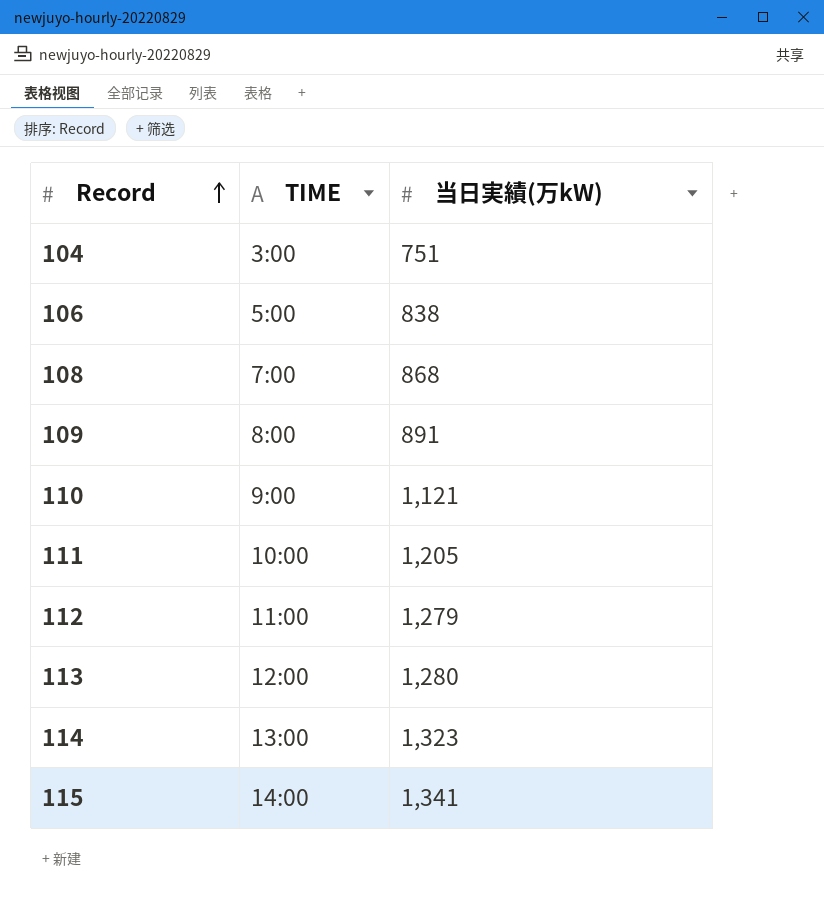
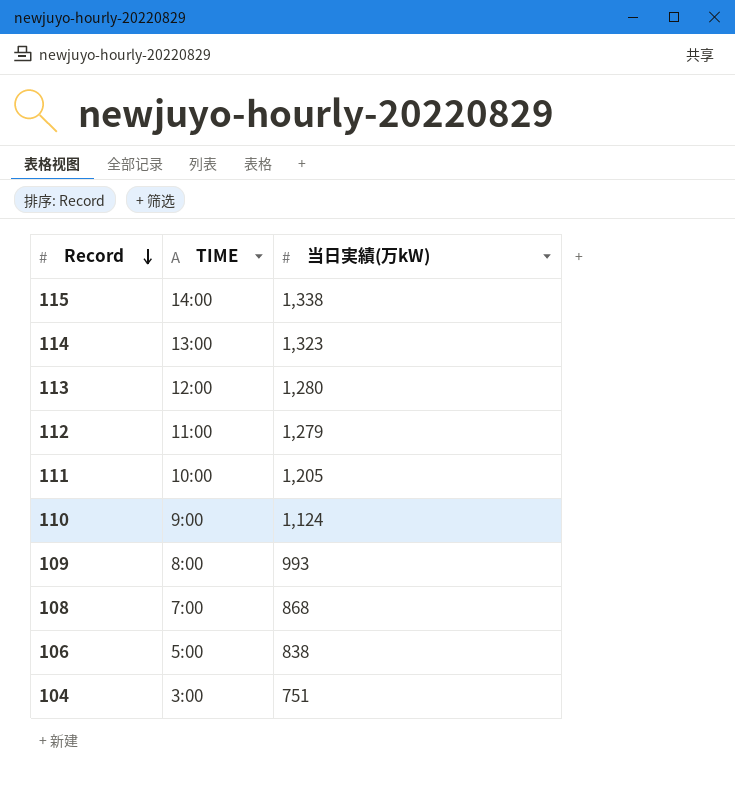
row order: Record ascending -> Record descending
115 | 当日実績(万kW): 1,341 -> 1,338
110 | 当日実績(万kW): 1,121 -> 1,124
109 | 当日実績(万kW): 891 -> 993

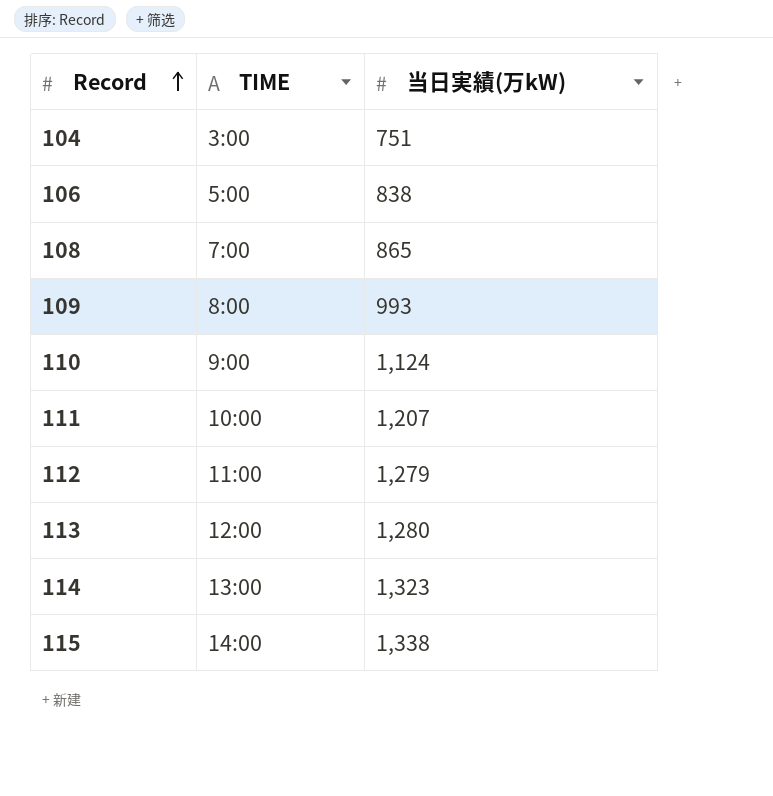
row order: Record descending -> Record ascending
108 | 当日実績(万kW): 868 -> 865
111 | 当日実績(万kW): 1,205 -> 1,207

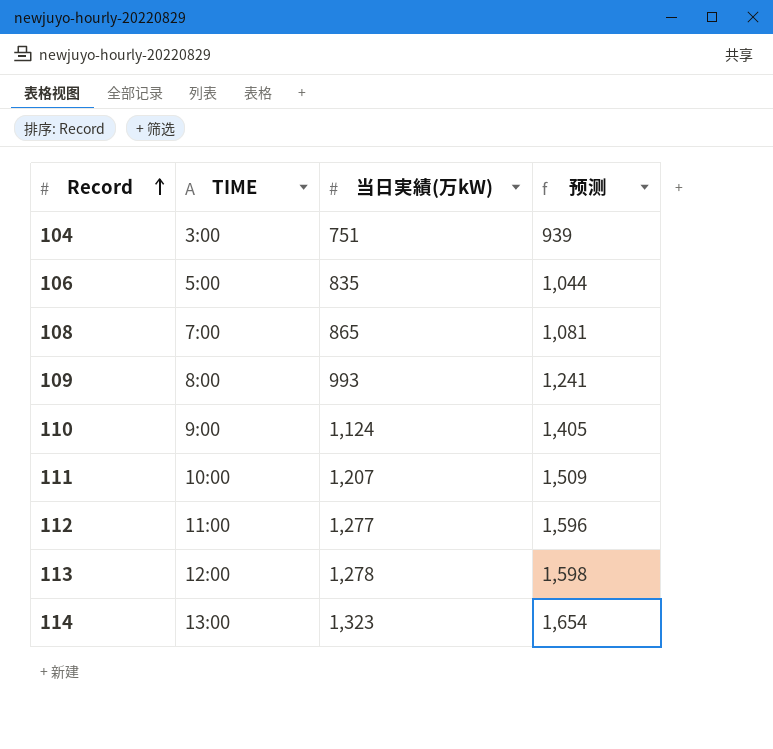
column 预测 | formula: none -> [当日実績(万kW)] * 1.25
row 115: 14:00 | 1,338 -> none
106 | 当日実績(万kW): 838 -> 835
112 | 当日実績(万kW): 1,279 -> 1,277
113 | 当日実績(万kW): 1,280 -> 1,278

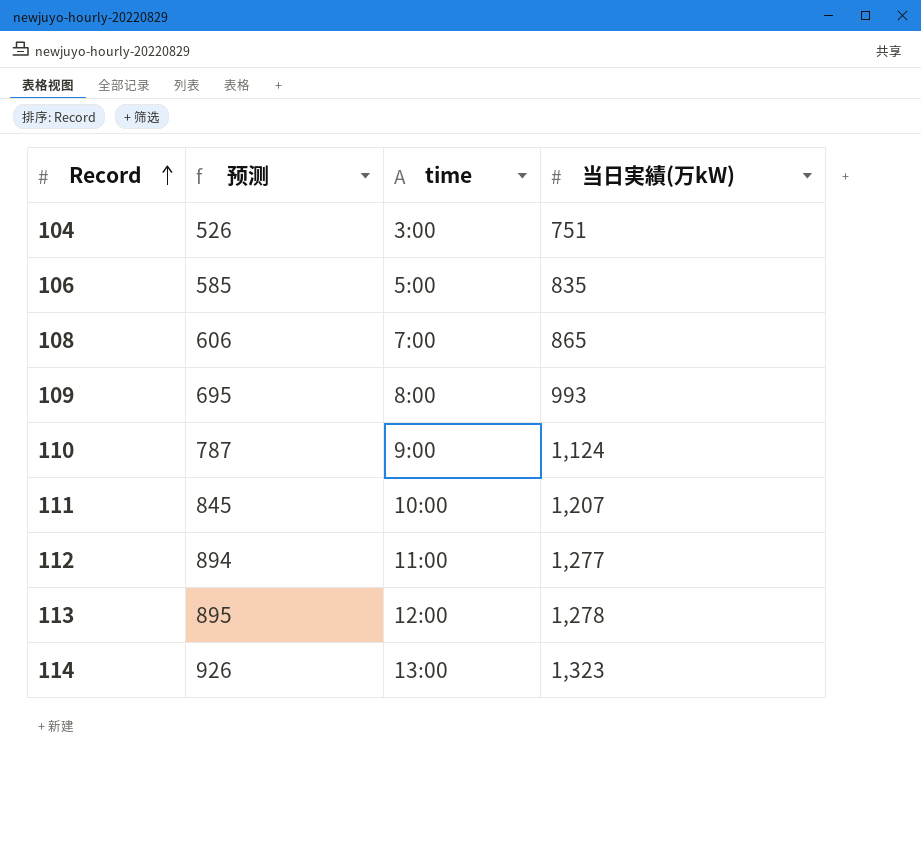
column 预测 | formula: [当日実績(万kW)] * 1.25 -> [当日実績(万kW)] * 0.7
column 预测 | position: 4 -> 2
column name: TIME -> time

